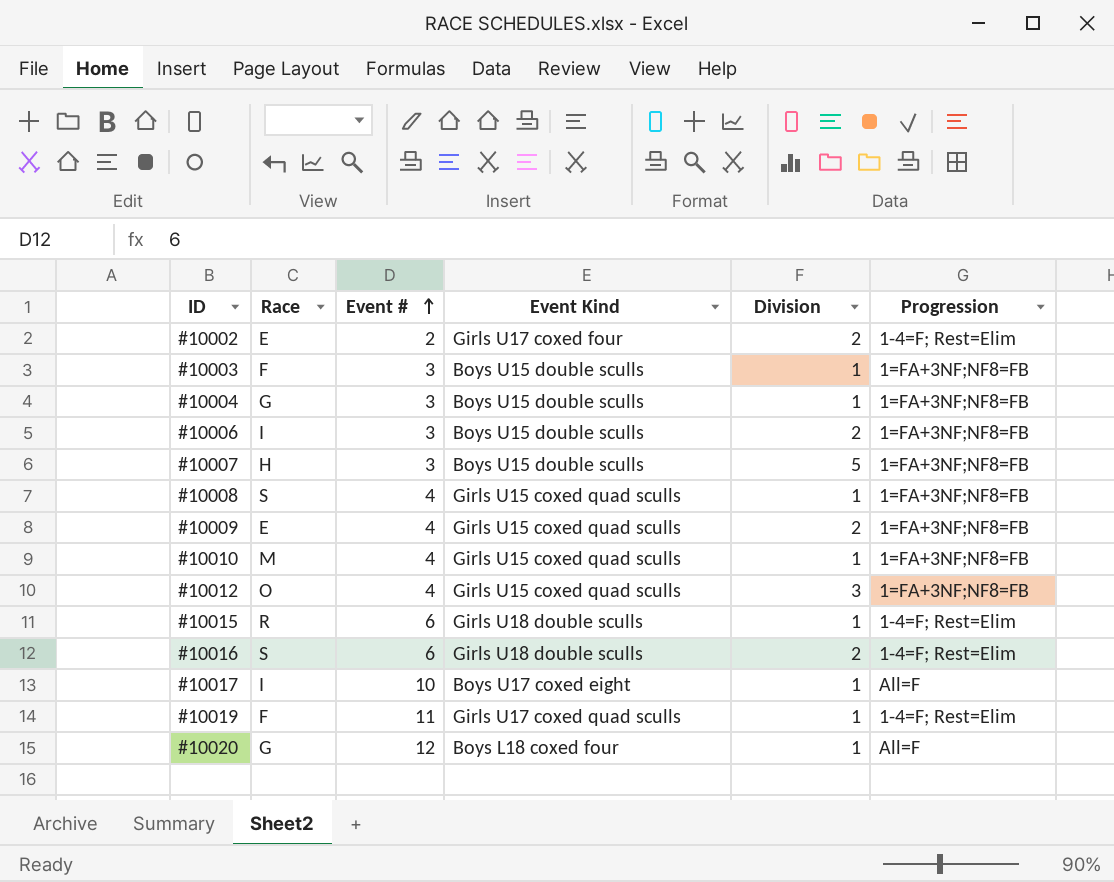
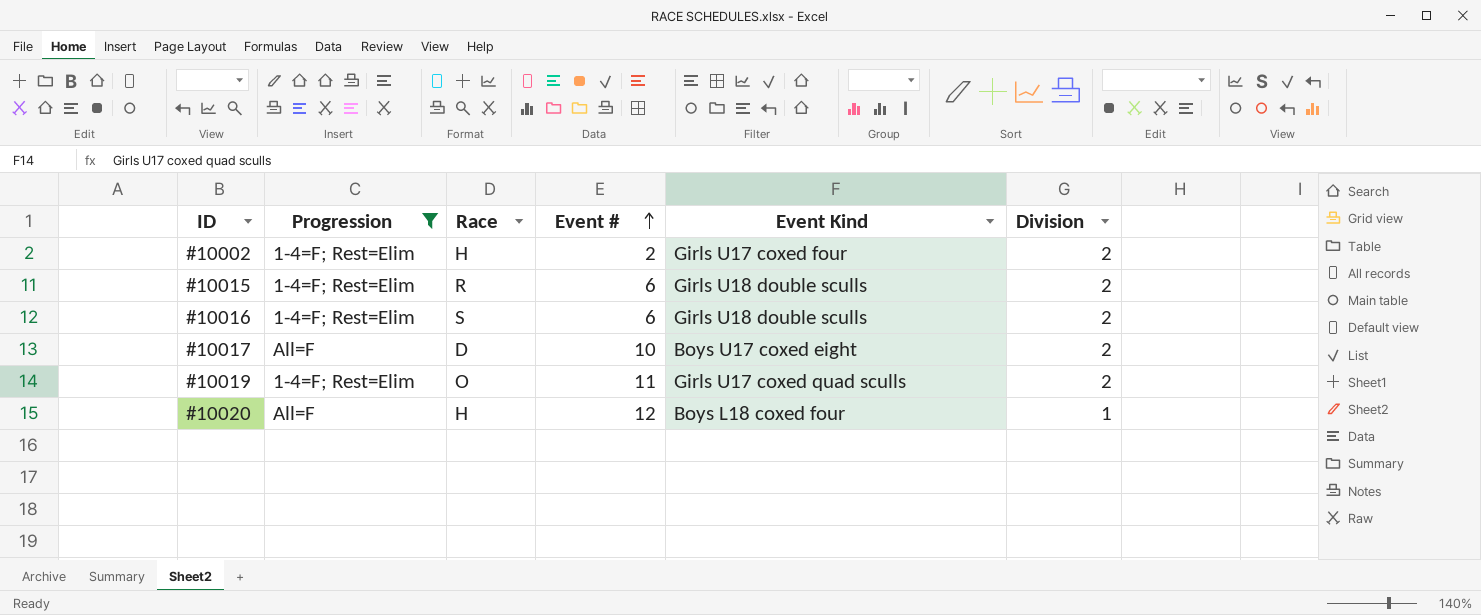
filter: none -> Progression != 1=FA+3NF;NF8=FB
column Progression | position: 6 -> 2
#10002 | Race: E -> H
#10015 | Division: 1 -> 2
#10017 | Race: I -> D
#10017 | Division: 1 -> 2
#10019 | Race: F -> O
#10019 | Division: 1 -> 2
#10020 | Race: G -> H

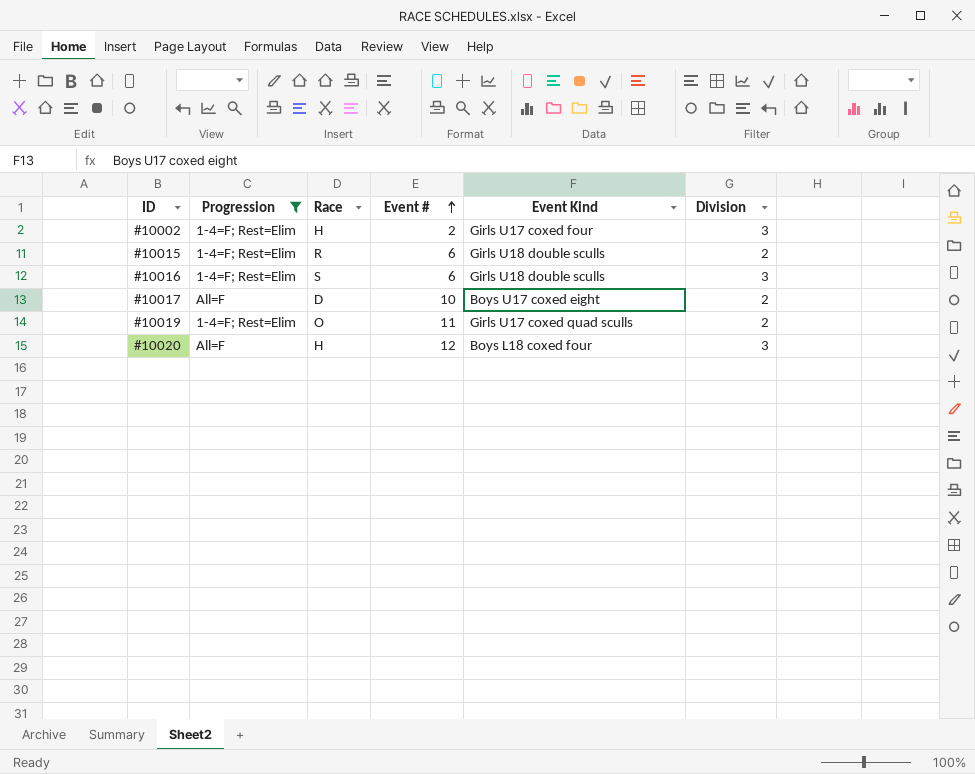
#10002 | Division: 2 -> 3
#10016 | Division: 2 -> 3
#10020 | Division: 1 -> 3

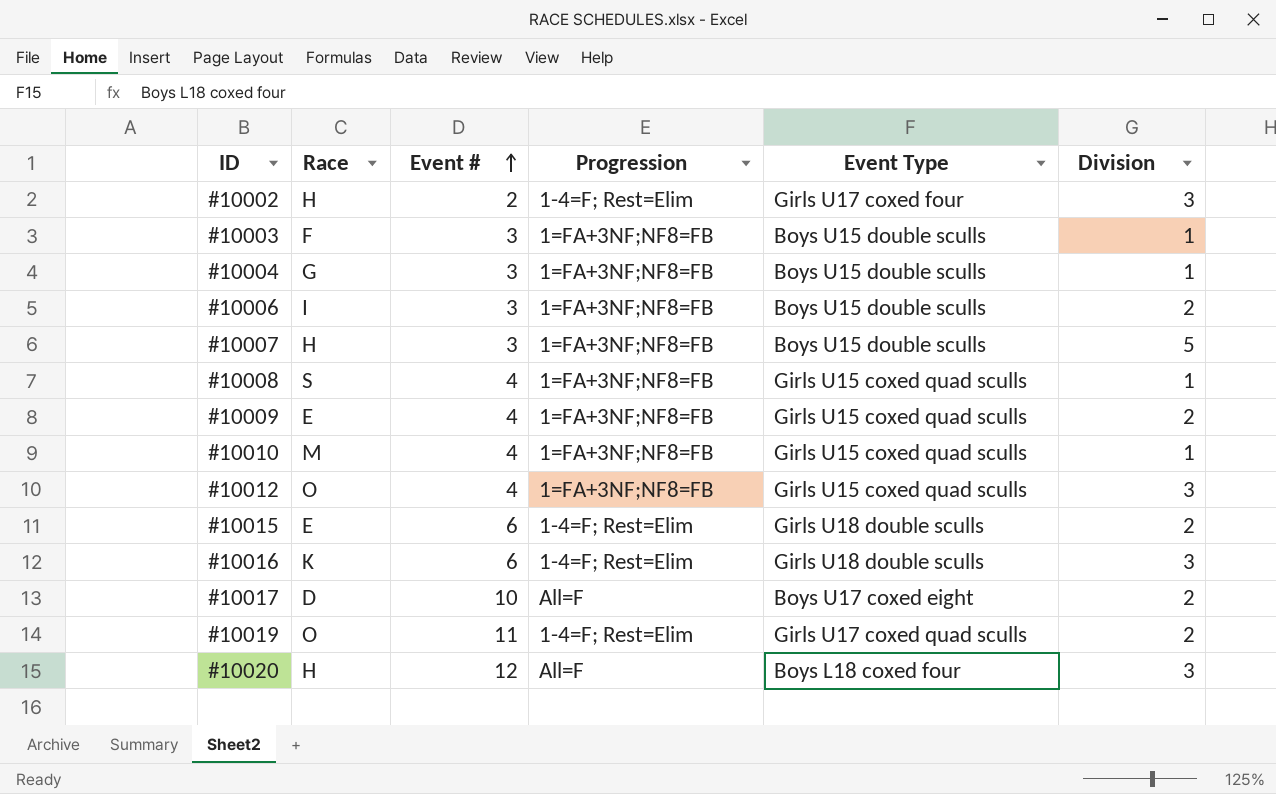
filter: Progression != 1=FA+3NF;NF8=FB -> none
column Progression | position: 2 -> 4
column name: Event Kind -> Event Type
#10015 | Race: R -> E
#10016 | Race: S -> K

